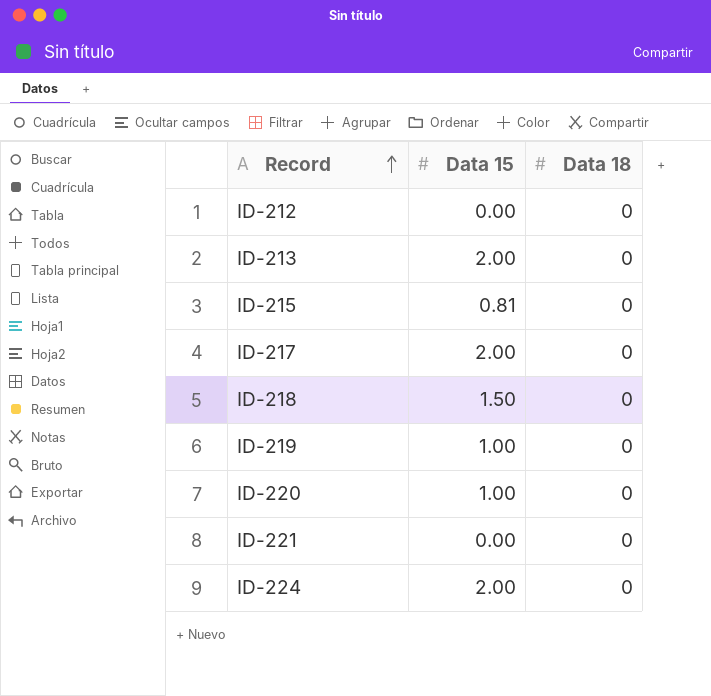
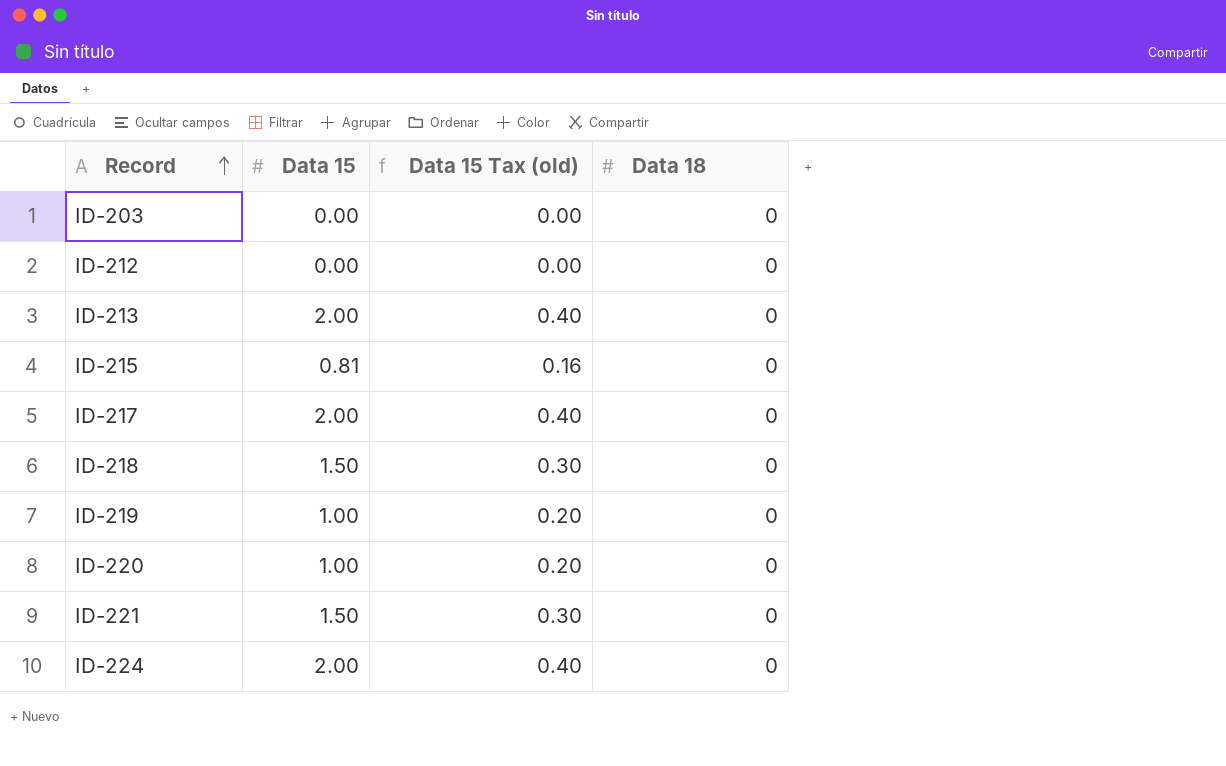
column Data 15 Tax (old) | formula: none -> [Data 15] * 0.2
row ID-203: none -> 0.00 | 0.00 | 0
ID-221 | Data 15: 0.00 -> 1.50

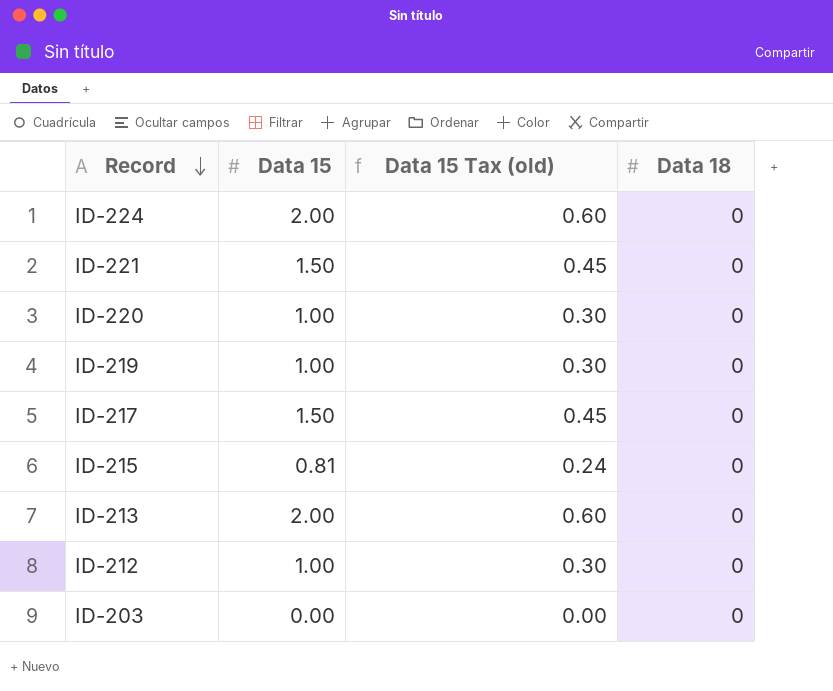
row order: Record ascending -> Record descending
column Data 15 Tax (old) | formula: [Data 15] * 0.2 -> [Data 15] * 0.3
row ID-218: 1.50 | 0.30 | 0 -> none
ID-217 | Data 15: 2.00 -> 1.50
ID-212 | Data 15: 0.00 -> 1.00

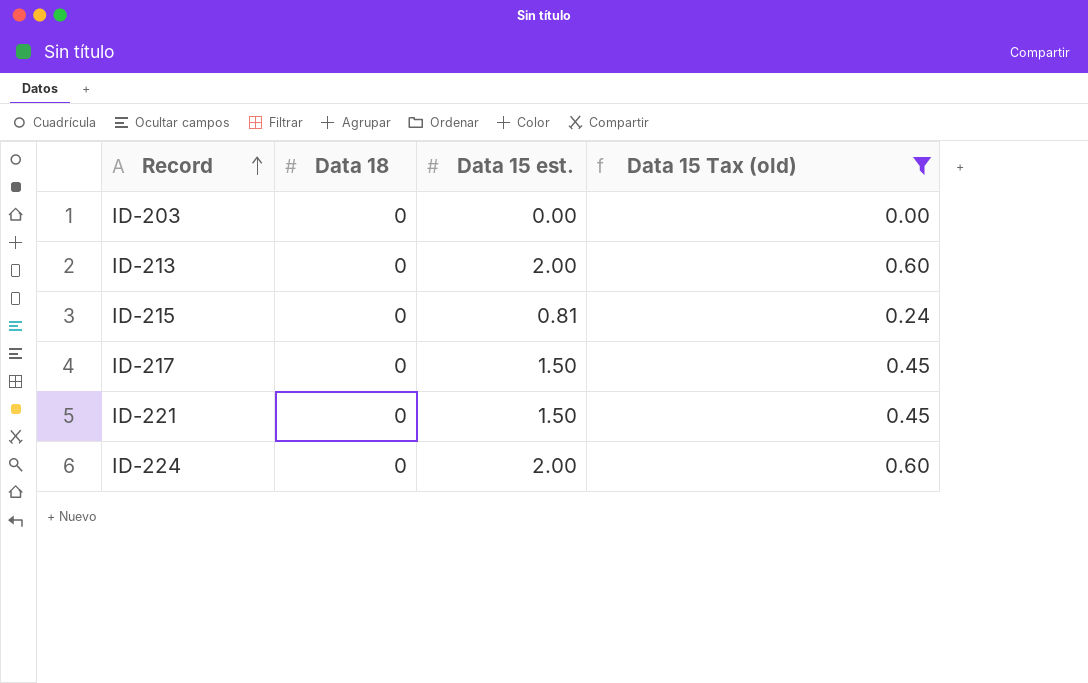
filter: none -> Data 15 Tax (old) != 0.30
row order: Record descending -> Record ascending
column Data 18 | position: 4 -> 2
column name: Data 15 -> Data 15 est.

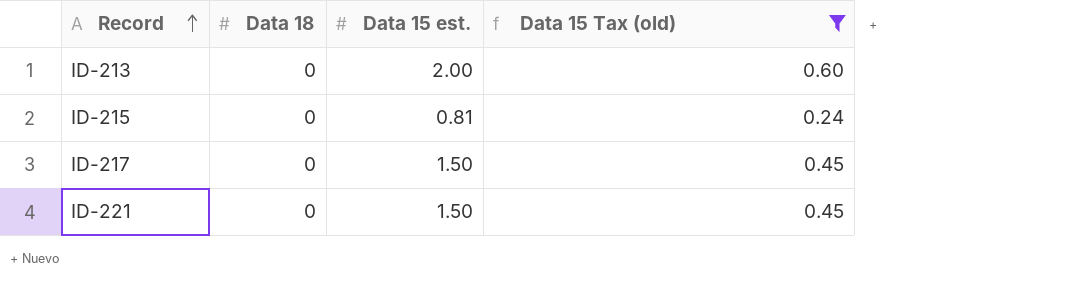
row ID-203: 0 | 0.00 | 0.00 -> none
row ID-224: 0 | 2.00 | 0.60 -> none

